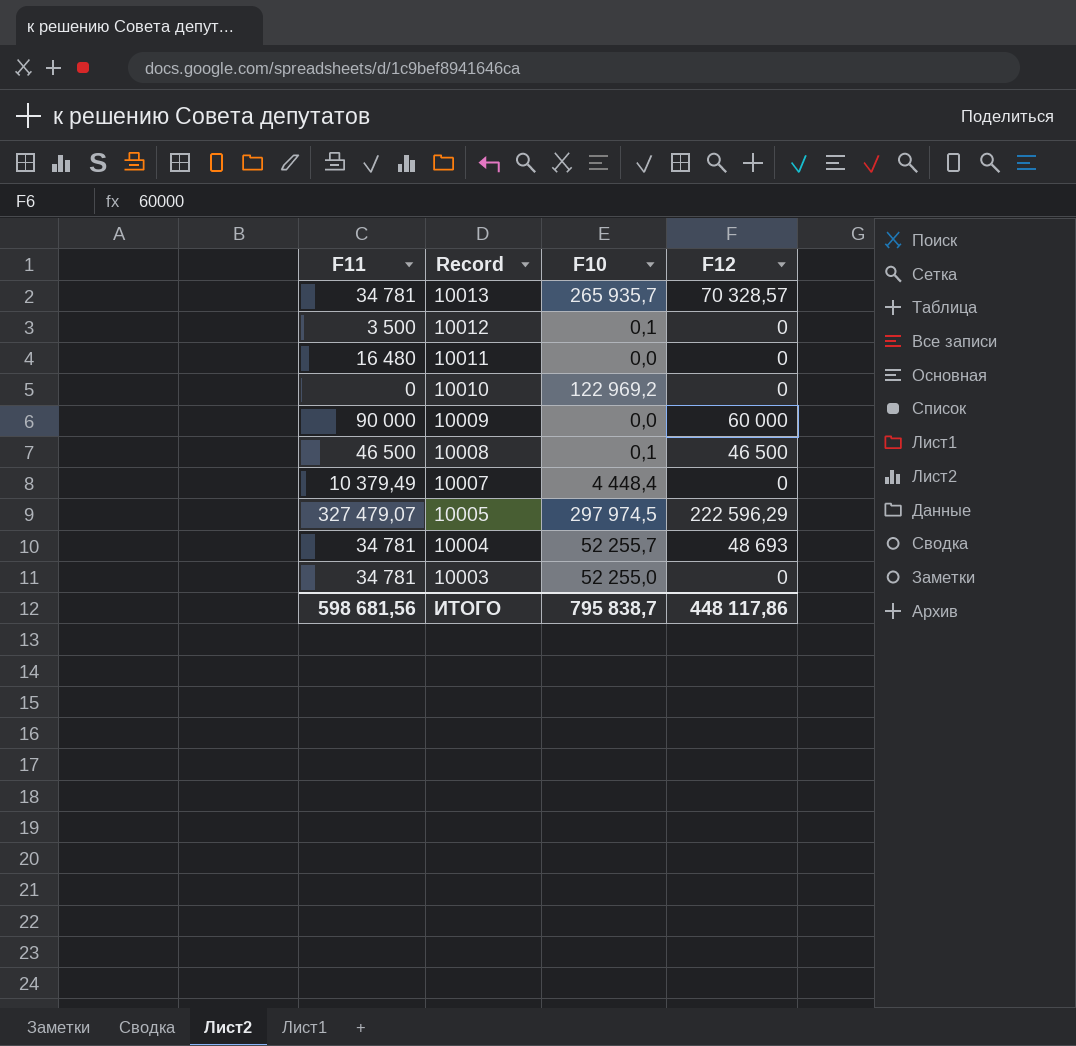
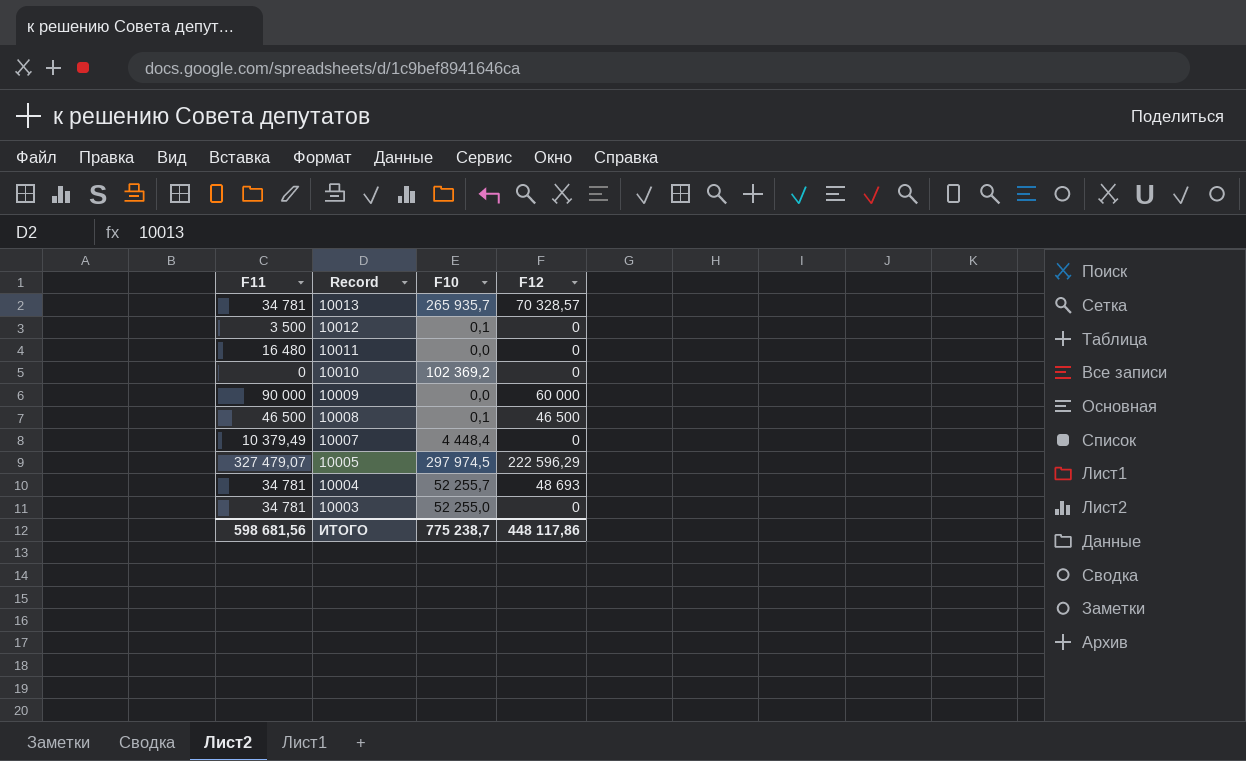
10010 | F10: 122 969,2 -> 102 369,2
ИТОГО | F10: 795 838,7 -> 775 238,7

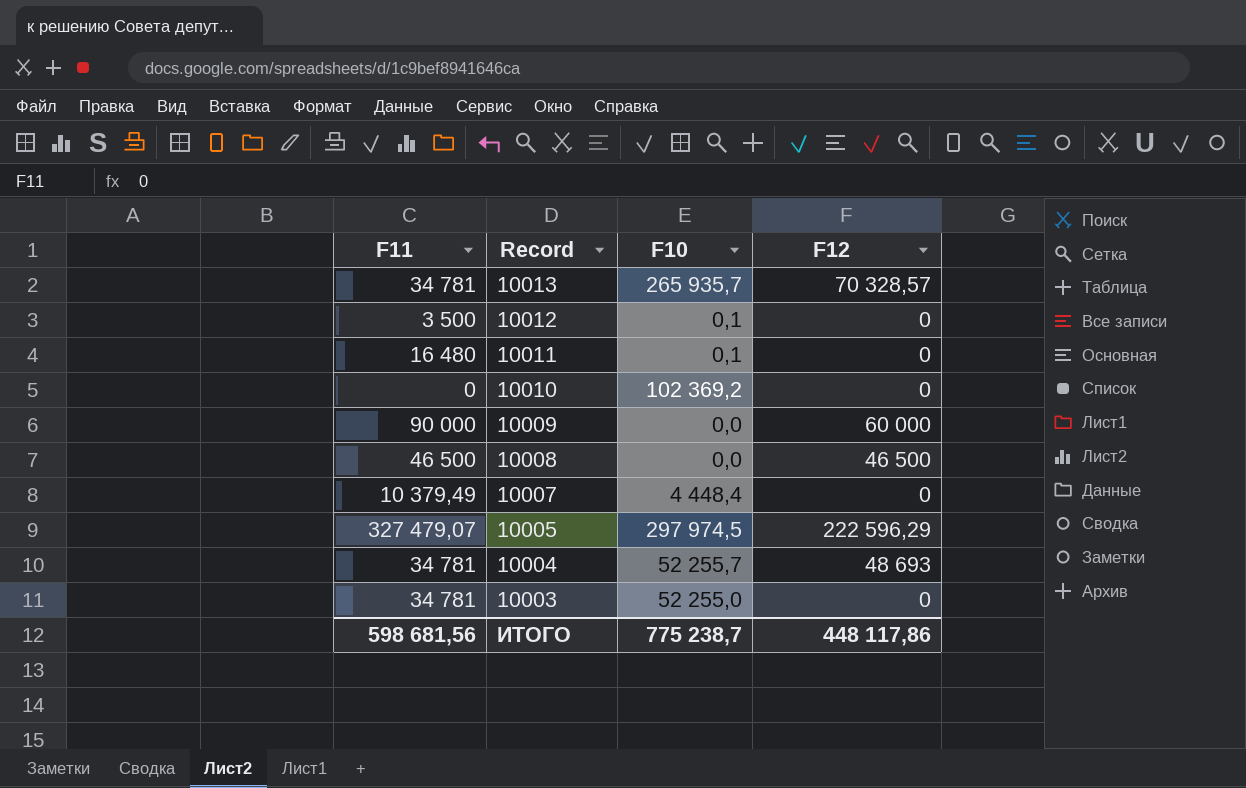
10011 | F10: 0,0 -> 0,1
10008 | F10: 0,1 -> 0,0

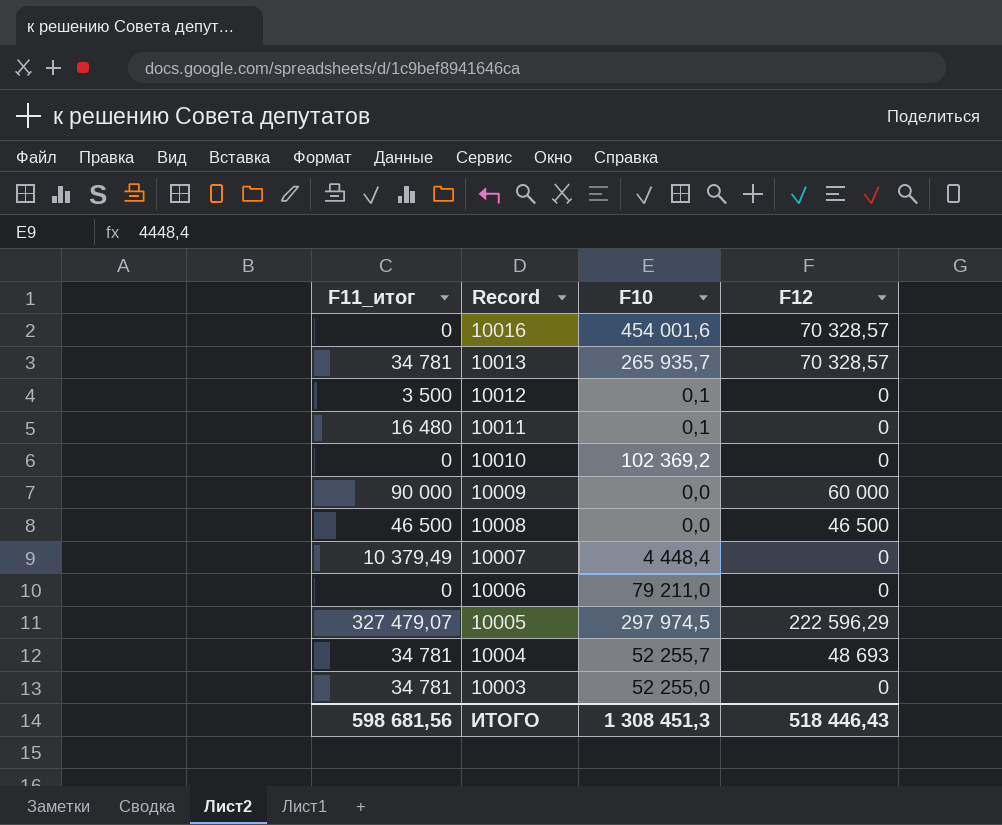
column name: F11 -> F11_итог
row 10016: none -> 0 | 454 001,6 | 70 328,57
row 10006: none -> 0 | 79 211,0 | 0
ИТОГО | F10: 775 238,7 -> 1 308 451,3
ИТОГО | F12: 448 117,86 -> 518 446,43

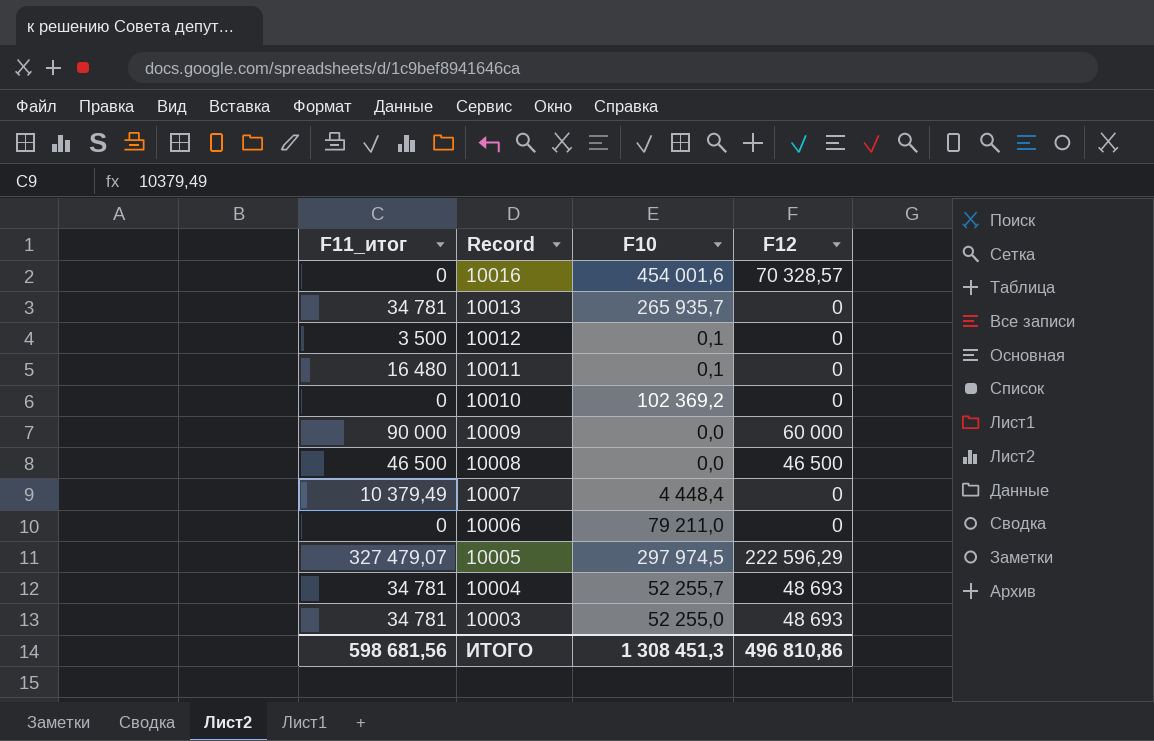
10013 | F12: 70 328,57 -> 0
10003 | F12: 0 -> 48 693
ИТОГО | F12: 518 446,43 -> 496 810,86

